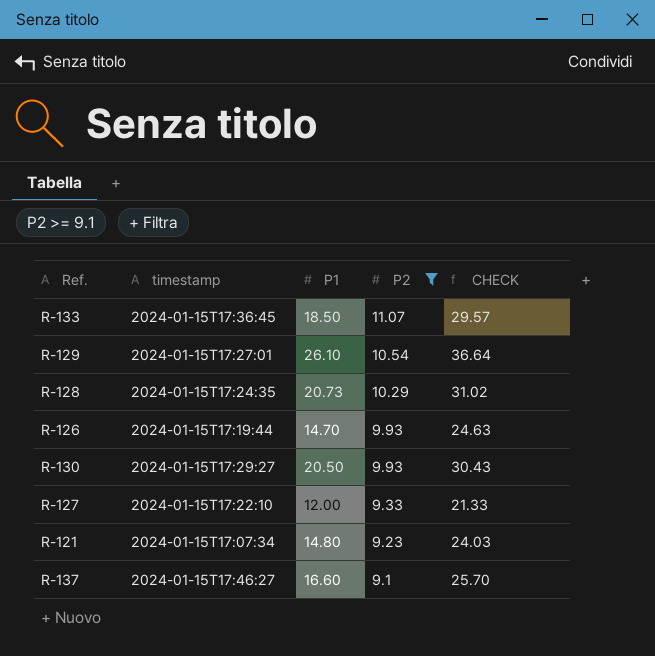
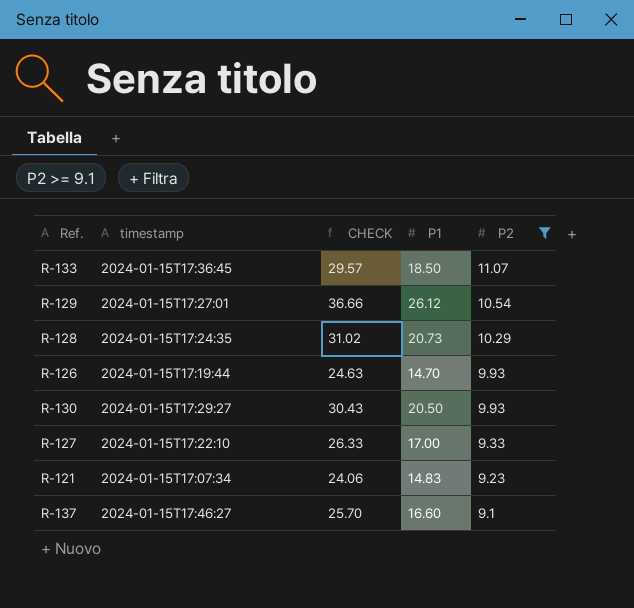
column CHECK | position: 5 -> 3
R-129 | CHECK: 36.64 -> 36.66
R-129 | P1: 26.10 -> 26.12
R-127 | CHECK: 21.33 -> 26.33
R-127 | P1: 12.00 -> 17.00
R-121 | CHECK: 24.03 -> 24.06
R-121 | P1: 14.80 -> 14.83

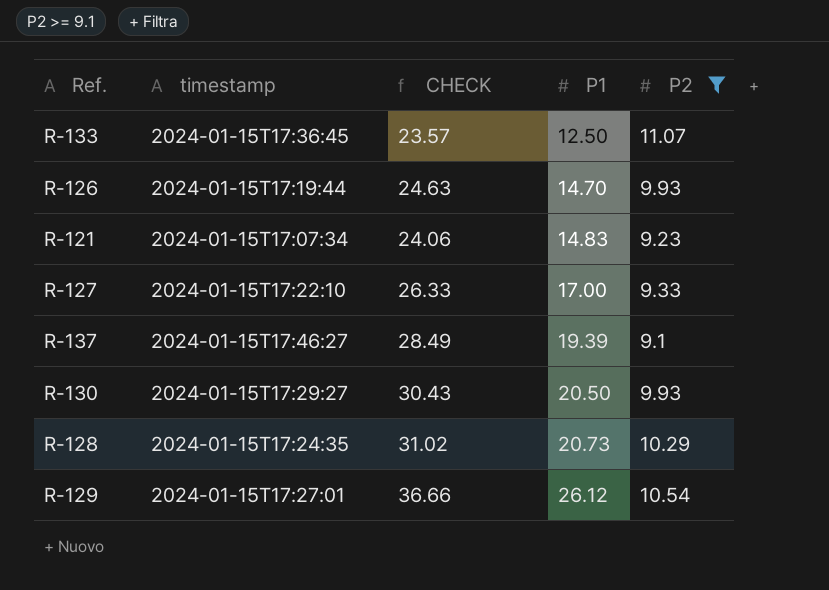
row order: P2 descending -> P1 ascending
R-133 | CHECK: 29.57 -> 23.57
R-133 | P1: 18.50 -> 12.50
R-137 | CHECK: 25.70 -> 28.49
R-137 | P1: 16.60 -> 19.39

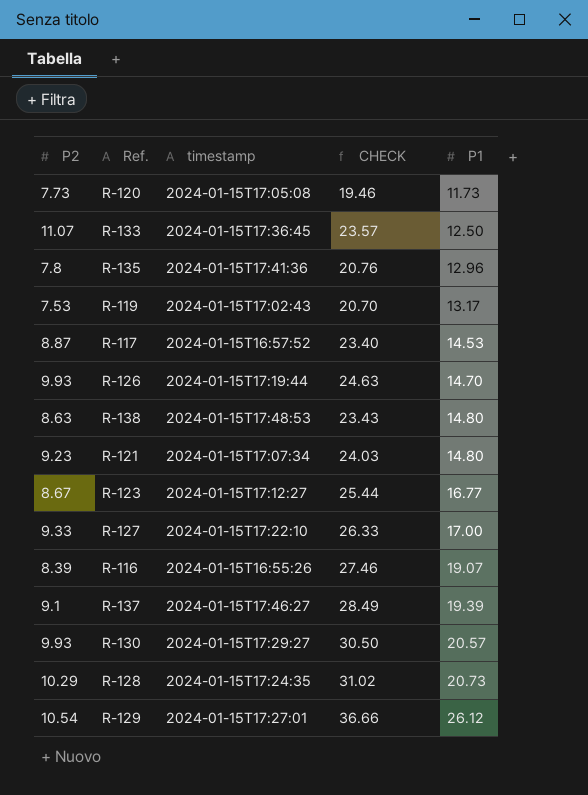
filter: P2 >= 9.1 -> none
column P2 | position: 5 -> 1
R-121 | CHECK: 24.06 -> 24.03
R-121 | P1: 14.83 -> 14.80
R-130 | CHECK: 30.43 -> 30.50
R-130 | P1: 20.50 -> 20.57

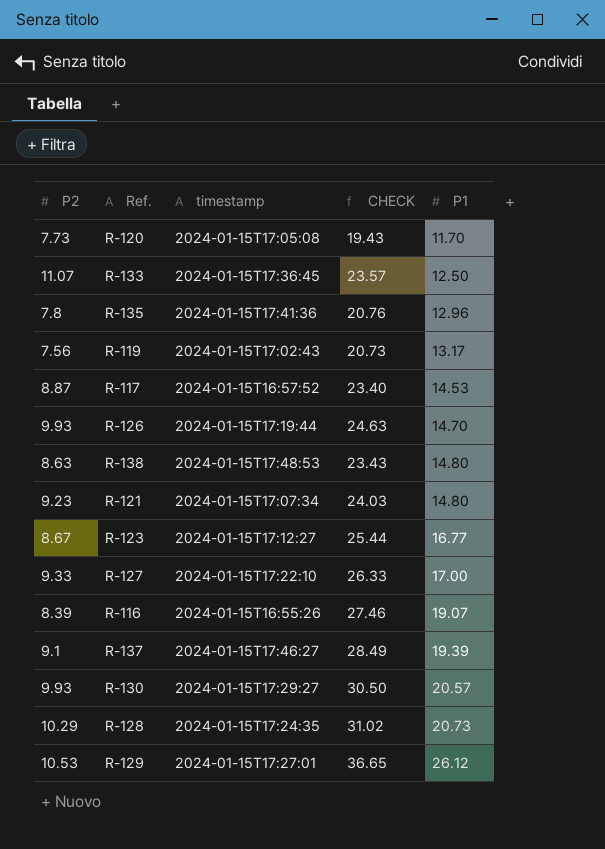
R-120 | CHECK: 19.46 -> 19.43
R-120 | P1: 11.73 -> 11.70
R-119 | P2: 7.53 -> 7.56
R-119 | CHECK: 20.70 -> 20.73
R-129 | P2: 10.54 -> 10.53
R-129 | CHECK: 36.66 -> 36.65

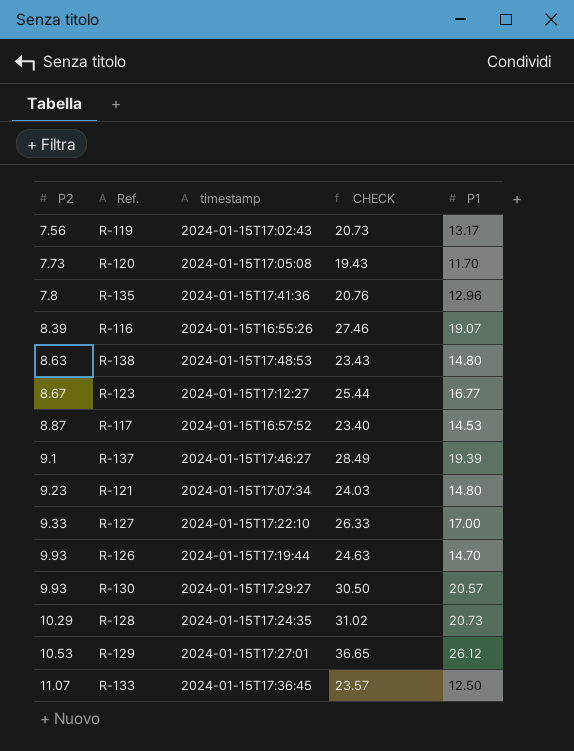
row order: P1 ascending -> P2 ascending

